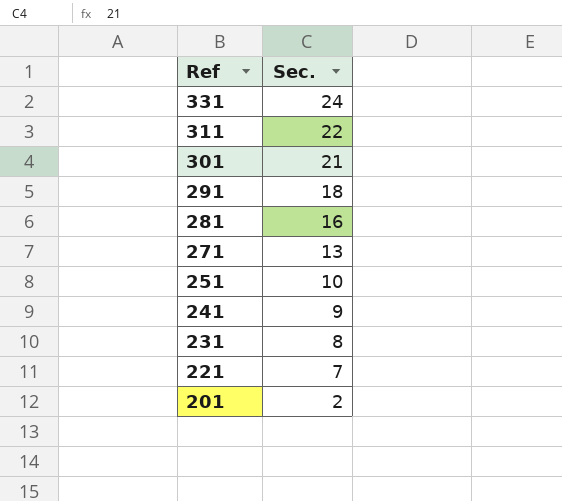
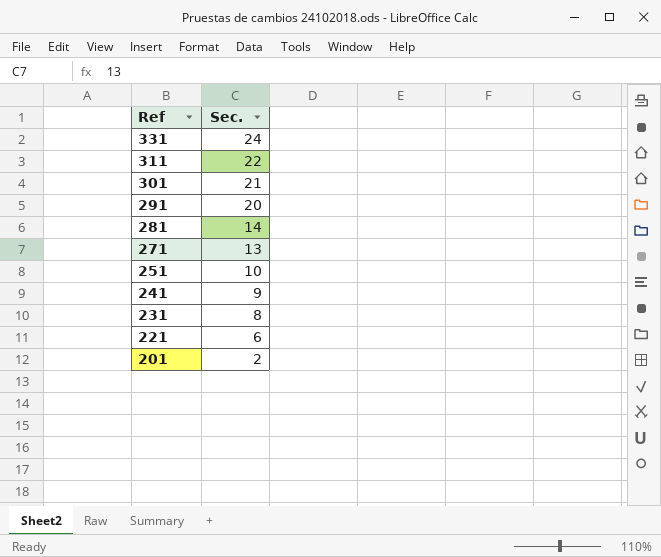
291 | Sec.: 18 -> 20
281 | Sec.: 16 -> 14
221 | Sec.: 7 -> 6

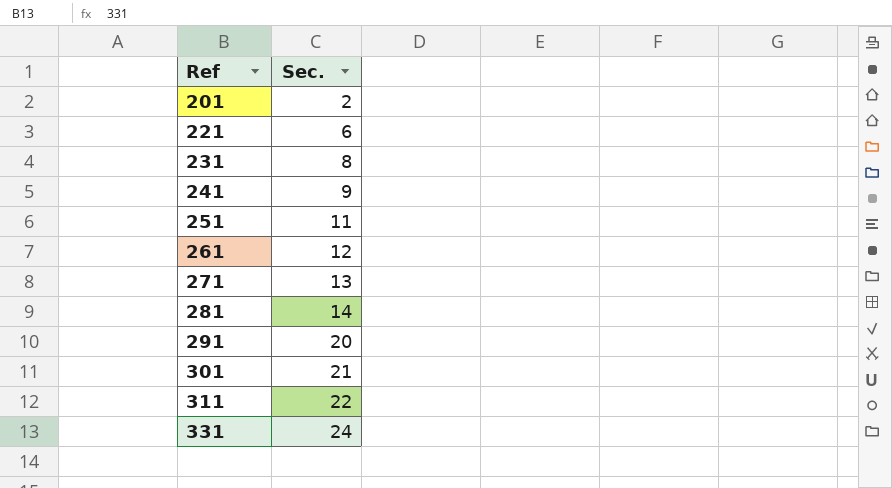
row order: Ref descending -> Ref ascending
251 | Sec.: 10 -> 11
row 261: none -> 12

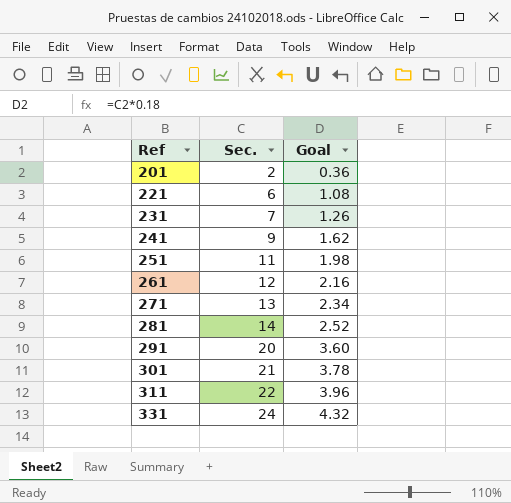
column Goal | formula: none -> [Sec.] * 0.18
231 | Sec.: 8 -> 7

